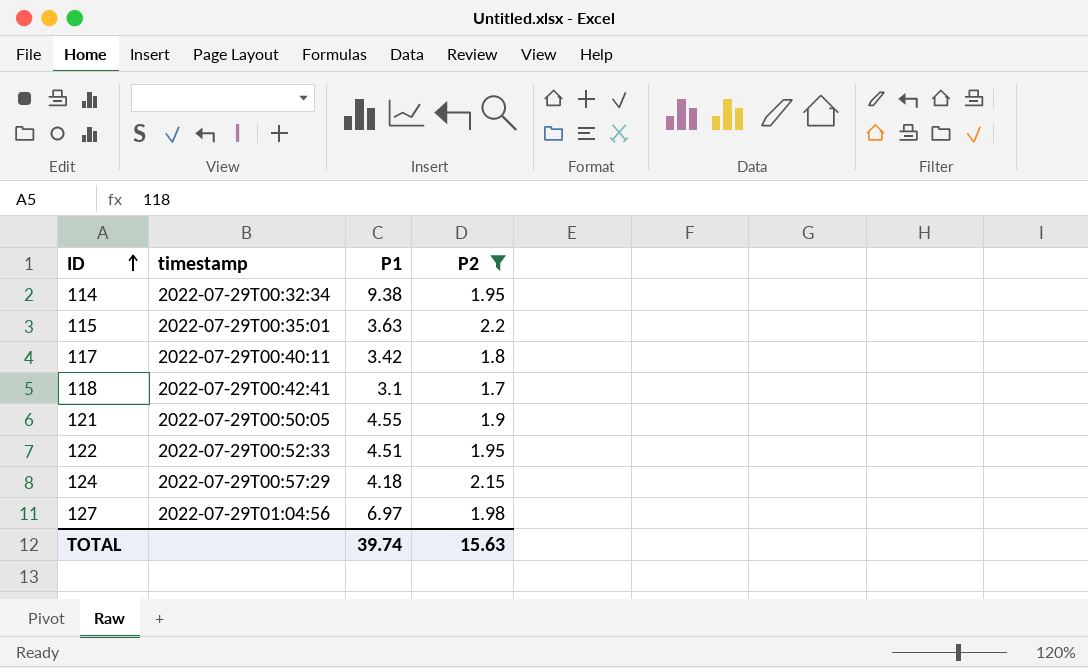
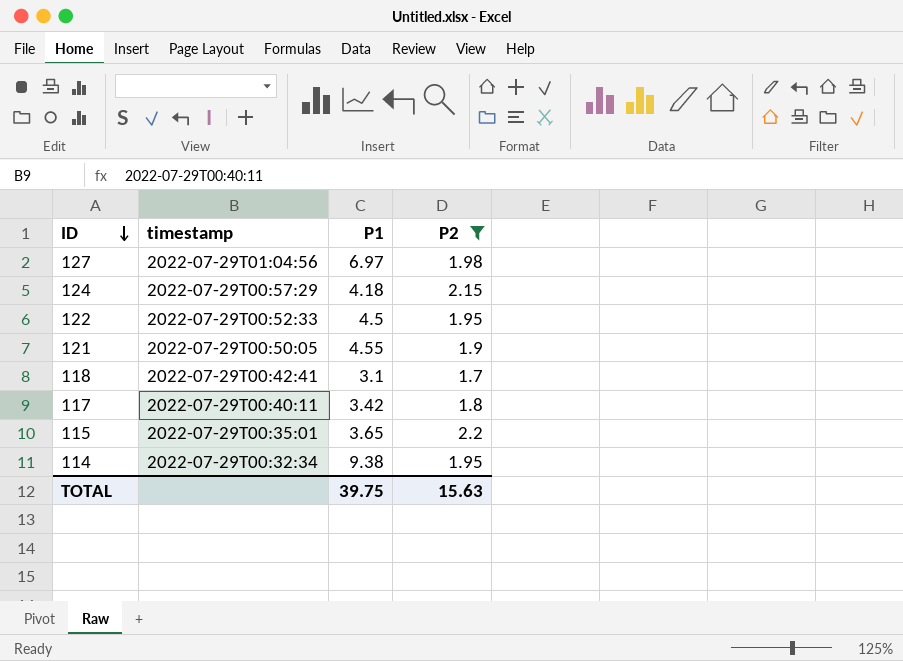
row order: ID ascending -> ID descending
122 | P1: 4.51 -> 4.5
115 | P1: 3.63 -> 3.65
TOTAL | P1: 39.74 -> 39.75

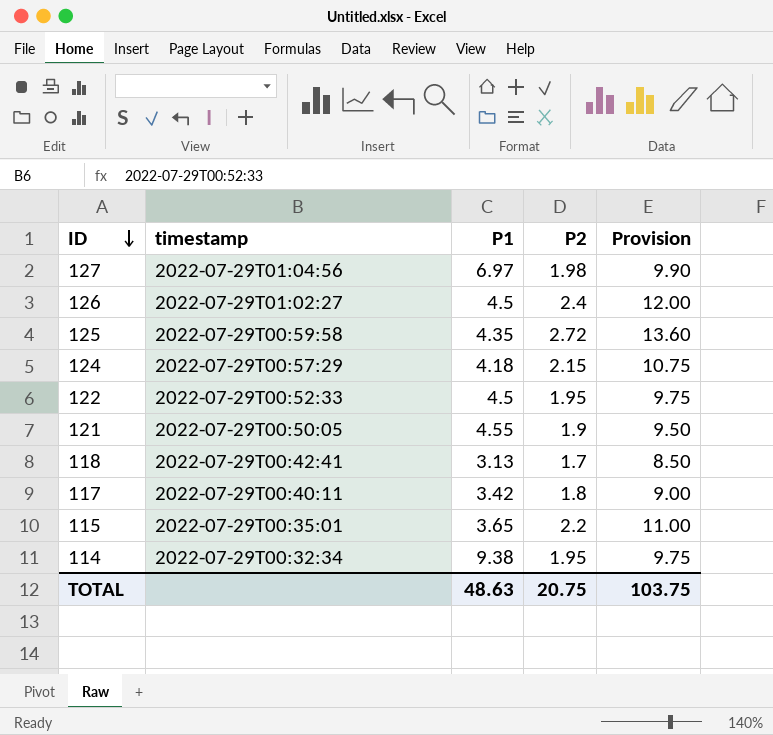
filter: P2 <= 2.2 -> none
column Provision | formula: none -> [P2] * 5
118 | P1: 3.1 -> 3.13
TOTAL | P1: 39.75 -> 48.63
TOTAL | P2: 15.63 -> 20.75

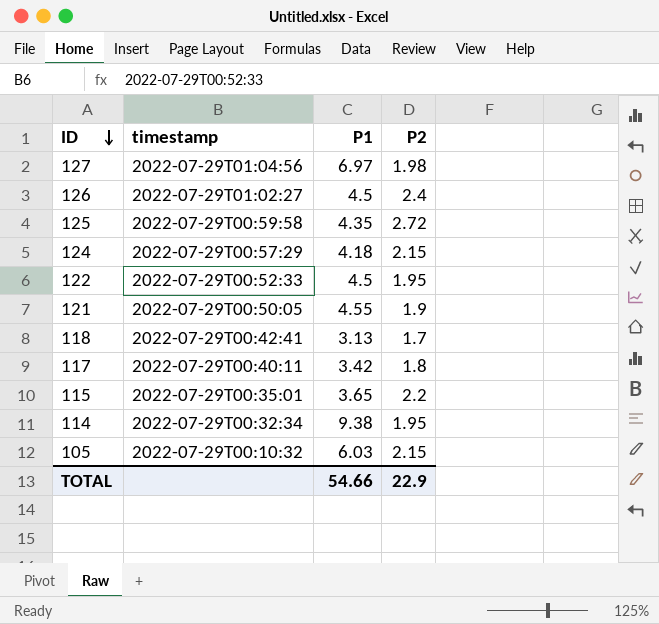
column Provision | formula: [P2] * 5 -> none
row 105: none -> 2022-07-29T00:10:32 | 6.03 | 2.15
TOTAL | P1: 48.63 -> 54.66
TOTAL | P2: 20.75 -> 22.9

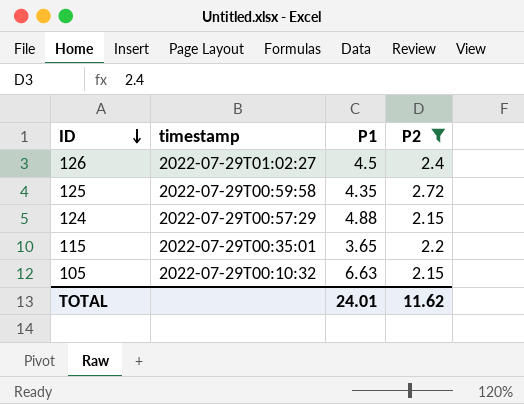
filter: none -> P2 >= 2.15
124 | P1: 4.18 -> 4.88
105 | P1: 6.03 -> 6.63
TOTAL | P1: 54.66 -> 24.01
TOTAL | P2: 22.9 -> 11.62

